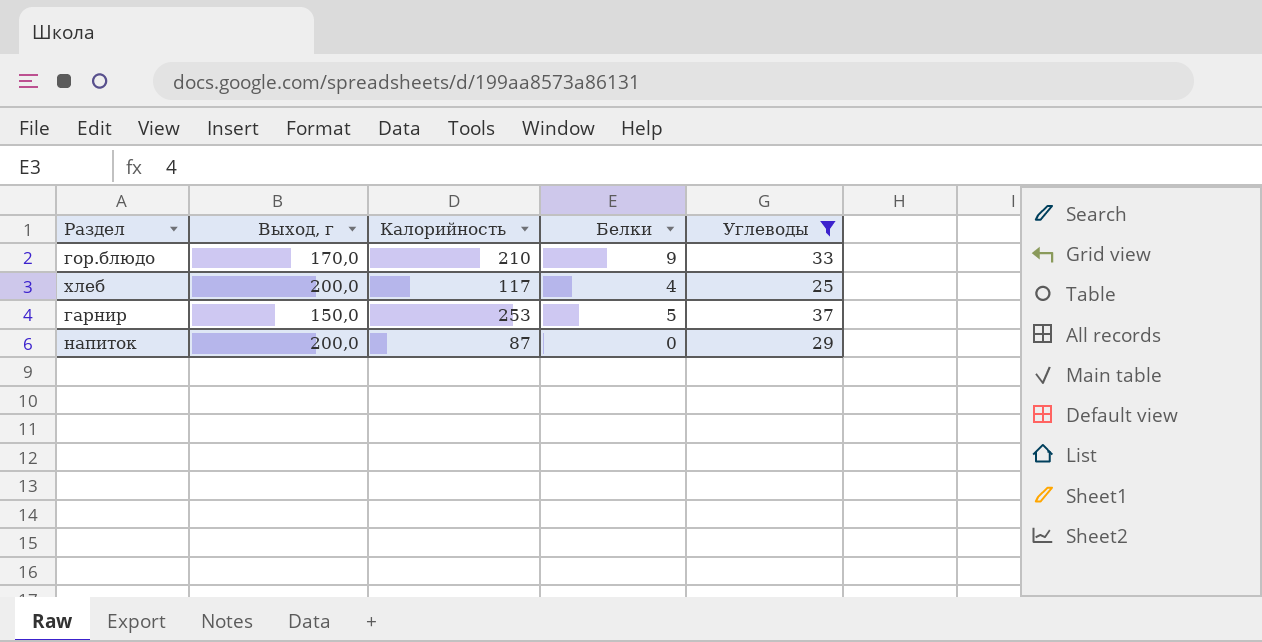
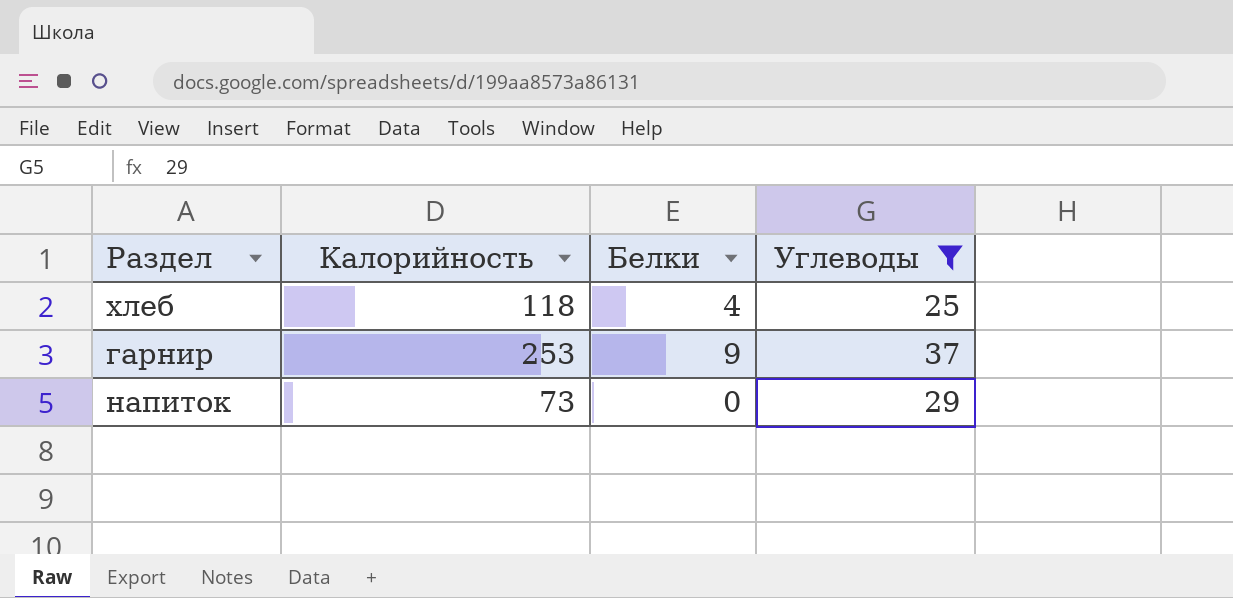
column Выход, г | position: 2 -> none
row гор.блюдо: 170,0 | 210 | 9 | 33 -> none
хлеб | Калорийность: 117 -> 118
гарнир | Белки: 5 -> 9
напиток | Калорийность: 87 -> 73

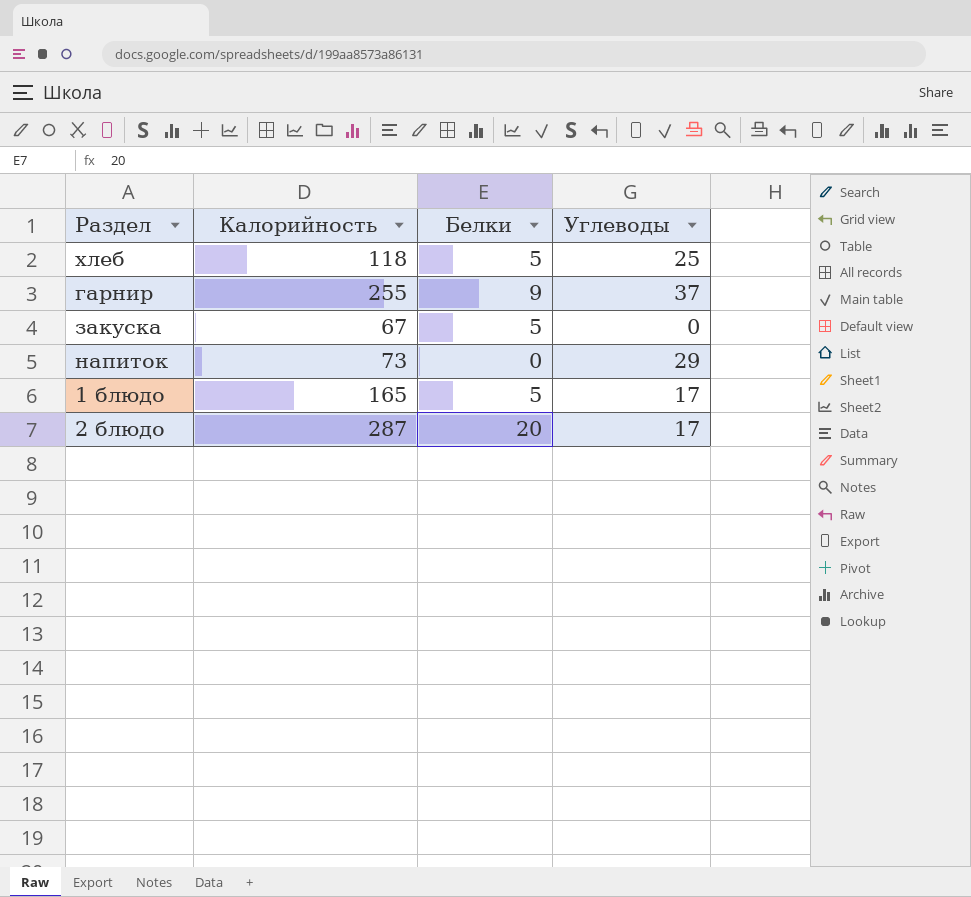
filter: Углеводы >= 25 -> none
хлеб | Белки: 4 -> 5
гарнир | Калорийность: 253 -> 255

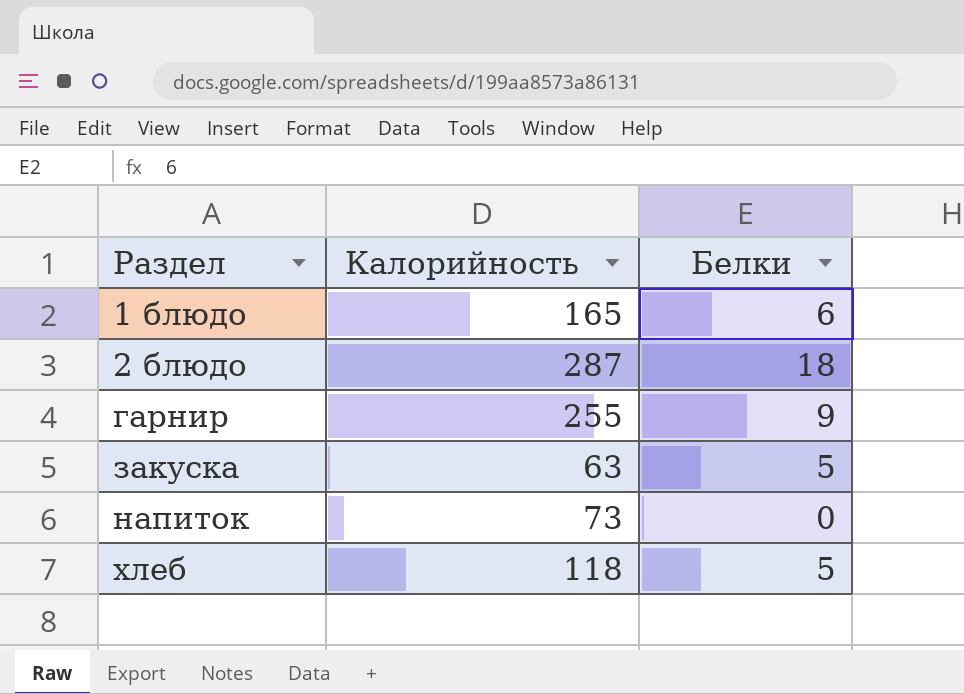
row order: none -> Раздел ascending
column Углеводы | position: 4 -> none
1 блюдо | Белки: 5 -> 6
2 блюдо | Белки: 20 -> 18
закуска | Калорийность: 67 -> 63

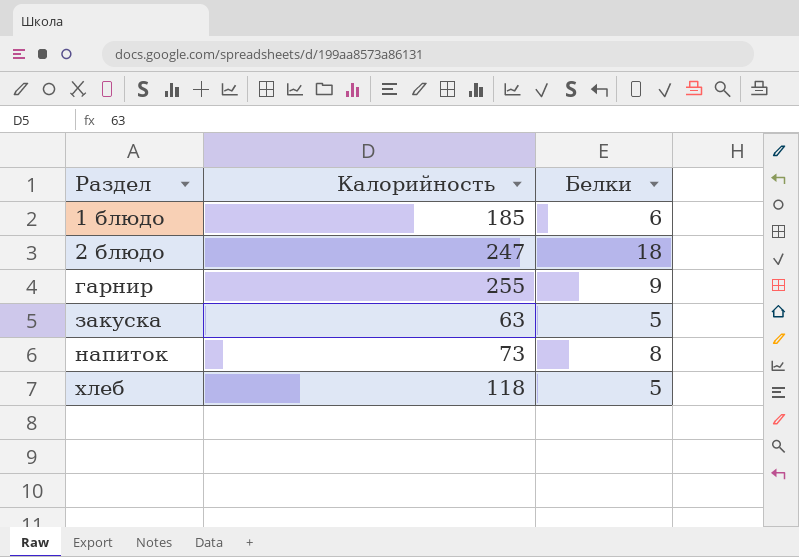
1 блюдо | Калорийность: 165 -> 185
2 блюдо | Калорийность: 287 -> 247
напиток | Белки: 0 -> 8

